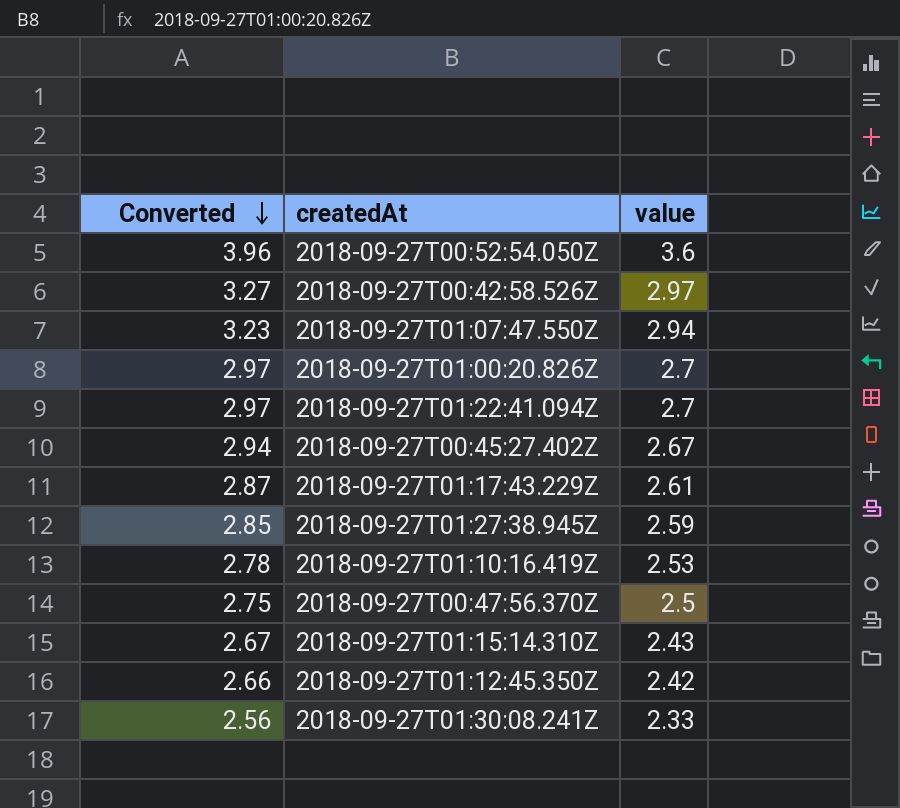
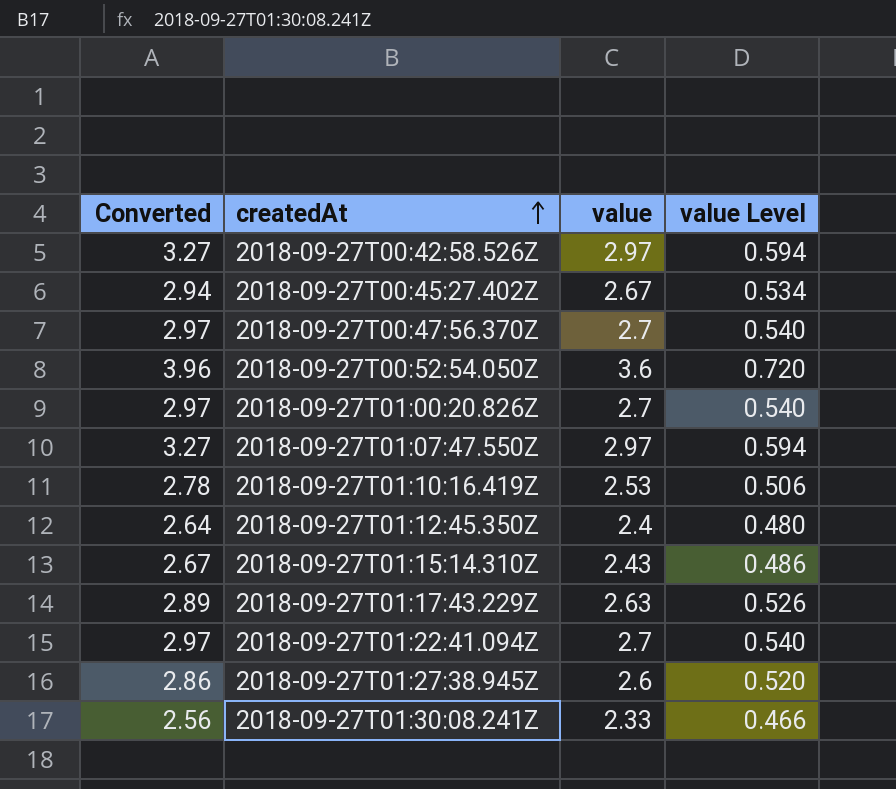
row order: Converted descending -> createdAt ascending
column value Level | formula: none -> [value] * 0.2
2018-09-27T00:47:56.370Z | Converted: 2.75 -> 2.97
2018-09-27T00:47:56.370Z | value: 2.5 -> 2.7
2018-09-27T01:07:47.550Z | Converted: 3.23 -> 3.27
2018-09-27T01:07:47.550Z | value: 2.94 -> 2.97
2018-09-27T01:12:45.350Z | Converted: 2.66 -> 2.64
2018-09-27T01:12:45.350Z | value: 2.42 -> 2.4
2018-09-27T01:17:43.229Z | Converted: 2.87 -> 2.89
2018-09-27T01:17:43.229Z | value: 2.61 -> 2.63
2018-09-27T01:27:38.945Z | Converted: 2.85 -> 2.86
2018-09-27T01:27:38.945Z | value: 2.59 -> 2.6

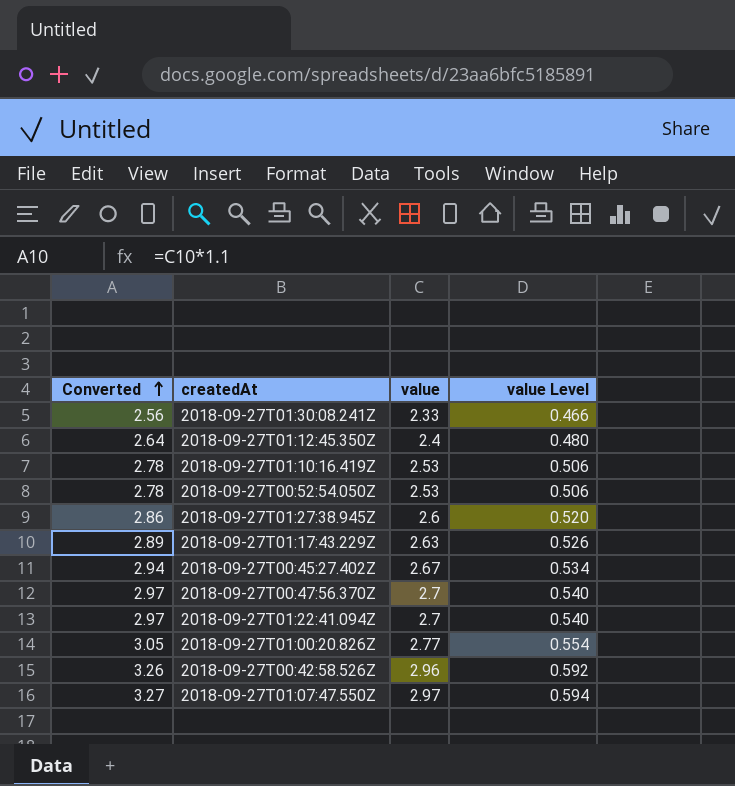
row order: createdAt ascending -> Converted ascending
row 2018-09-27T01:15:14.310Z: 2.67 | 2.43 | 0.486 -> none
2018-09-27T00:52:54.050Z | Converted: 3.96 -> 2.78
2018-09-27T00:52:54.050Z | value: 3.6 -> 2.53
2018-09-27T00:52:54.050Z | value Level: 0.720 -> 0.506
2018-09-27T01:00:20.826Z | Converted: 2.97 -> 3.05
2018-09-27T01:00:20.826Z | value: 2.7 -> 2.77
2018-09-27T01:00:20.826Z | value Level: 0.540 -> 0.554
2018-09-27T00:42:58.526Z | Converted: 3.27 -> 3.26
2018-09-27T00:42:58.526Z | value: 2.97 -> 2.96
2018-09-27T00:42:58.526Z | value Level: 0.594 -> 0.592

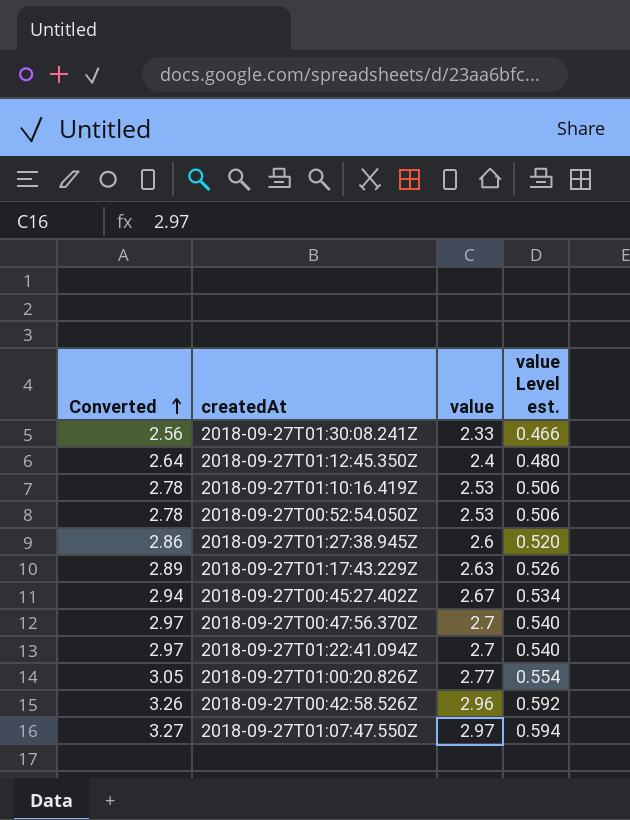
column name: value Level -> value Level est.

